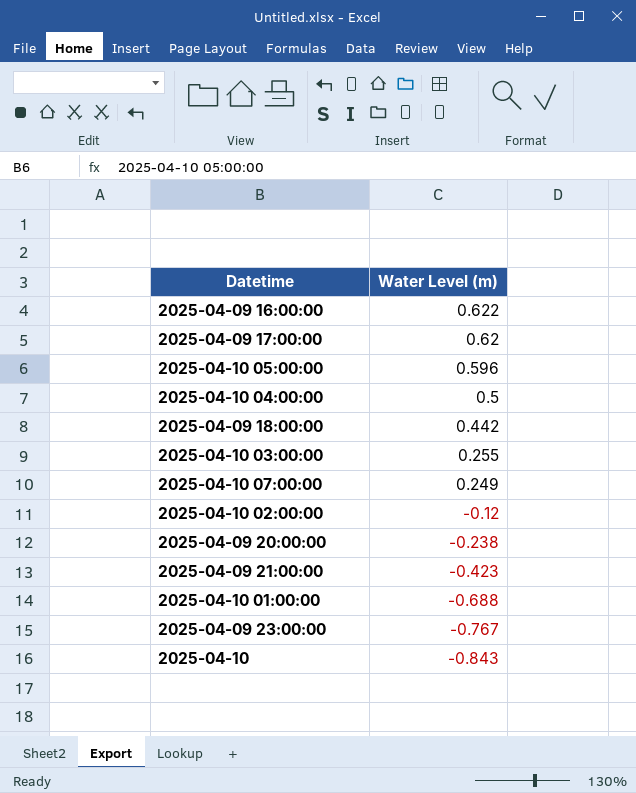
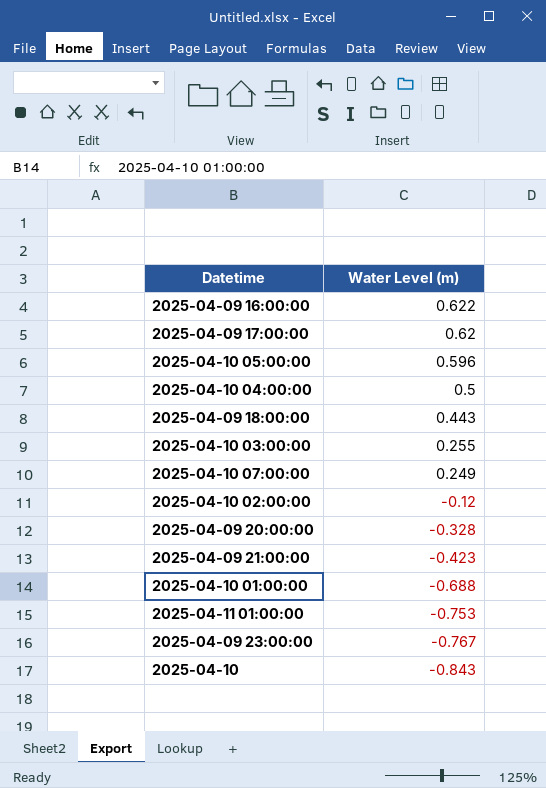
2025-04-09 18:00:00 | Water Level (m): 0.442 -> 0.443
2025-04-09 20:00:00 | Water Level (m): -0.238 -> -0.328
row 2025-04-11 01:00:00: none -> -0.753

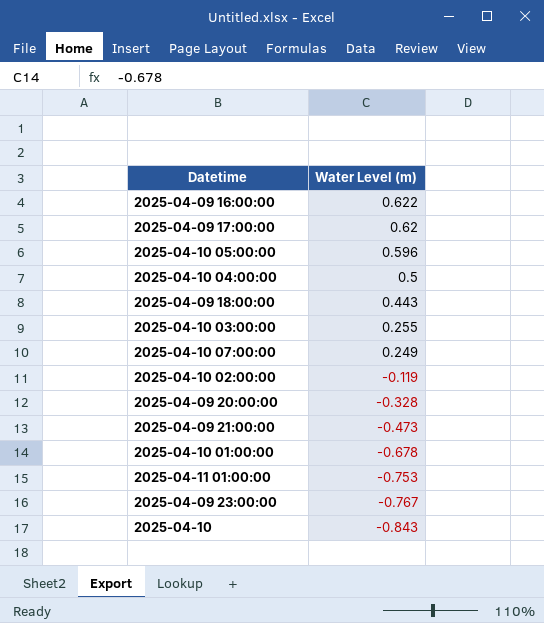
2025-04-10 02:00:00 | Water Level (m): -0.12 -> -0.119
2025-04-09 21:00:00 | Water Level (m): -0.423 -> -0.473
2025-04-10 01:00:00 | Water Level (m): -0.688 -> -0.678

